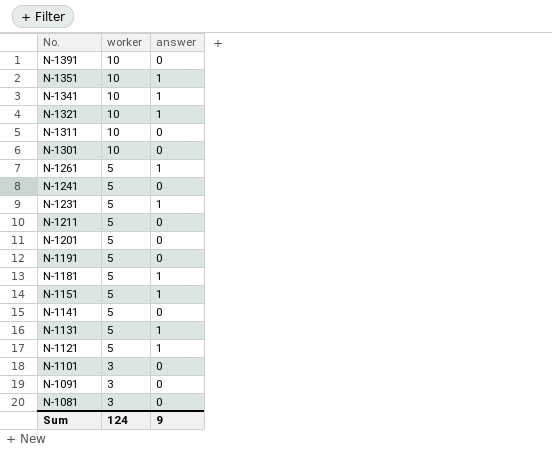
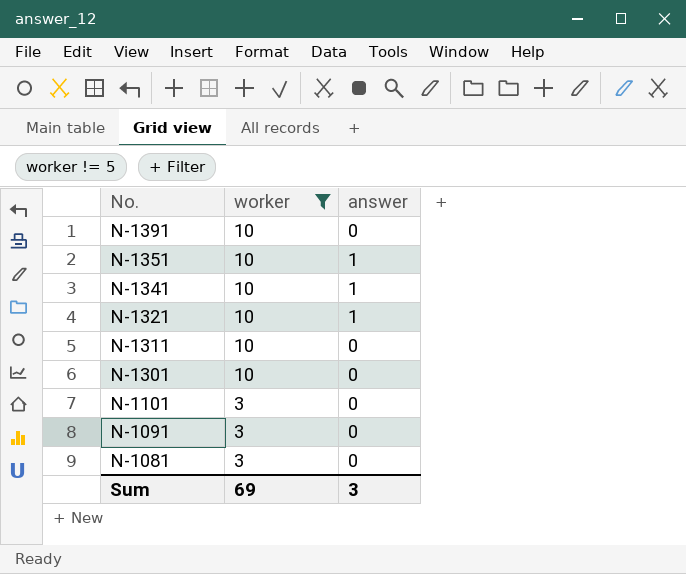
filter: none -> worker != 5
Sum | worker: 124 -> 69
Sum | answer: 9 -> 3

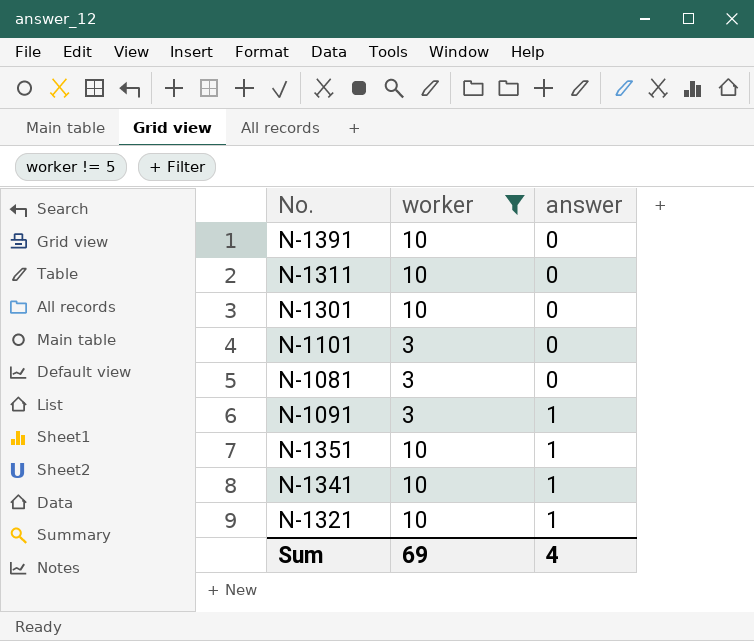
row order: No. descending -> answer ascending
N-1091 | answer: 0 -> 1
Sum | answer: 3 -> 4

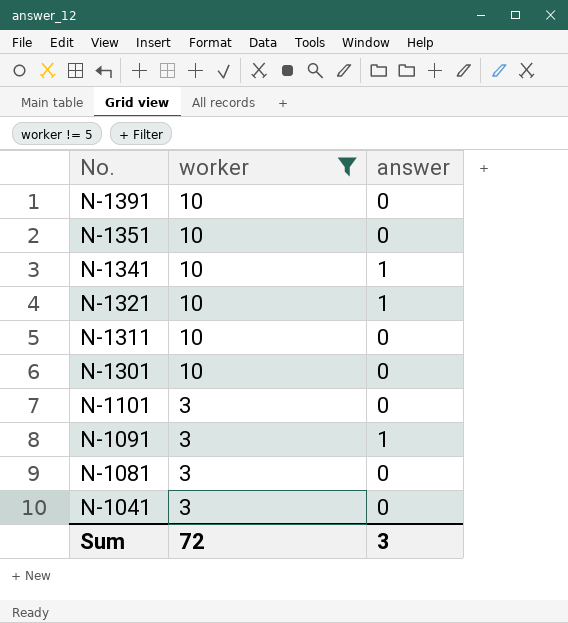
row order: answer ascending -> No. descending
N-1351 | answer: 1 -> 0
row N-1041: none -> 3 | 0
Sum | worker: 69 -> 72
Sum | answer: 4 -> 3

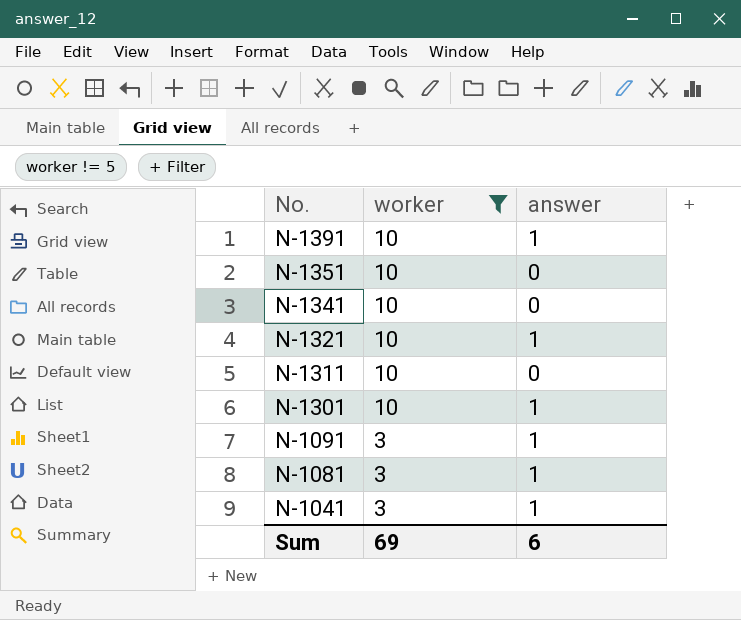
row N-1101: 3 | 0 -> none
N-1391 | answer: 0 -> 1
N-1341 | answer: 1 -> 0
N-1301 | answer: 0 -> 1
N-1081 | answer: 0 -> 1
N-1041 | answer: 0 -> 1
Sum | worker: 72 -> 69
Sum | answer: 3 -> 6

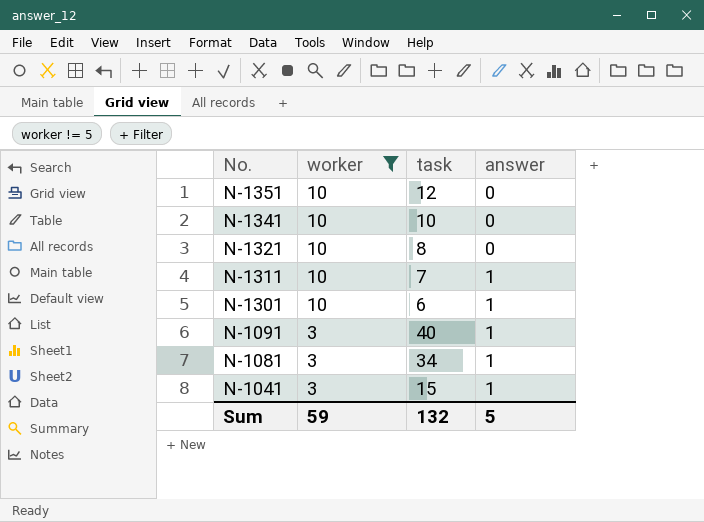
column task | position: none -> 3
row N-1391: 10 | 1 -> none
N-1321 | answer: 1 -> 0
N-1311 | answer: 0 -> 1
Sum | worker: 69 -> 59
Sum | answer: 6 -> 5

